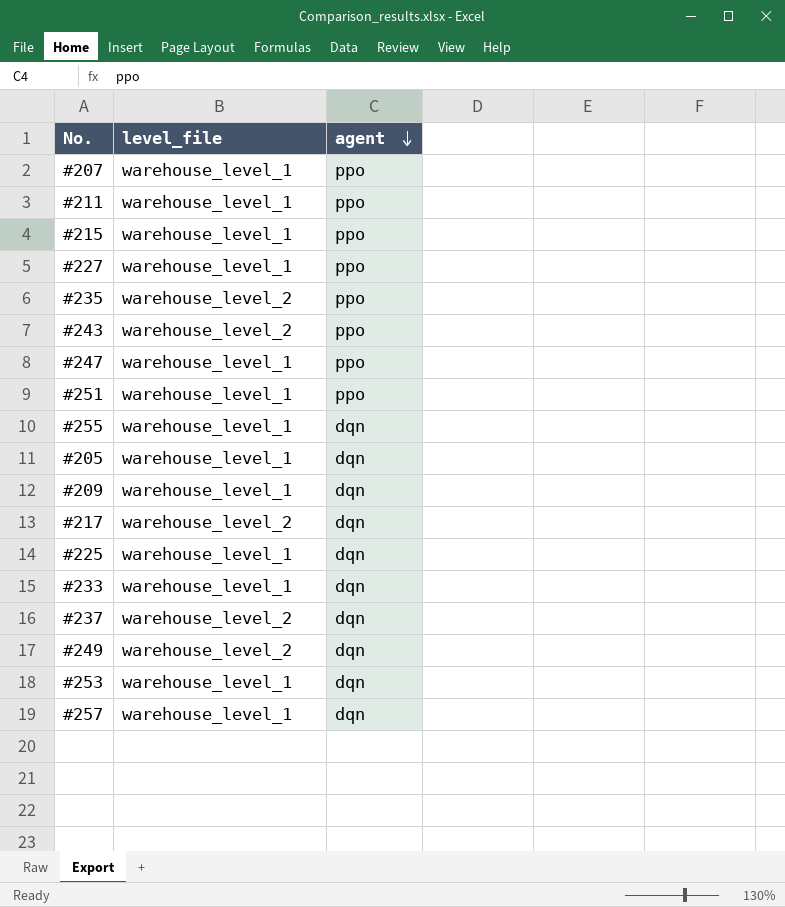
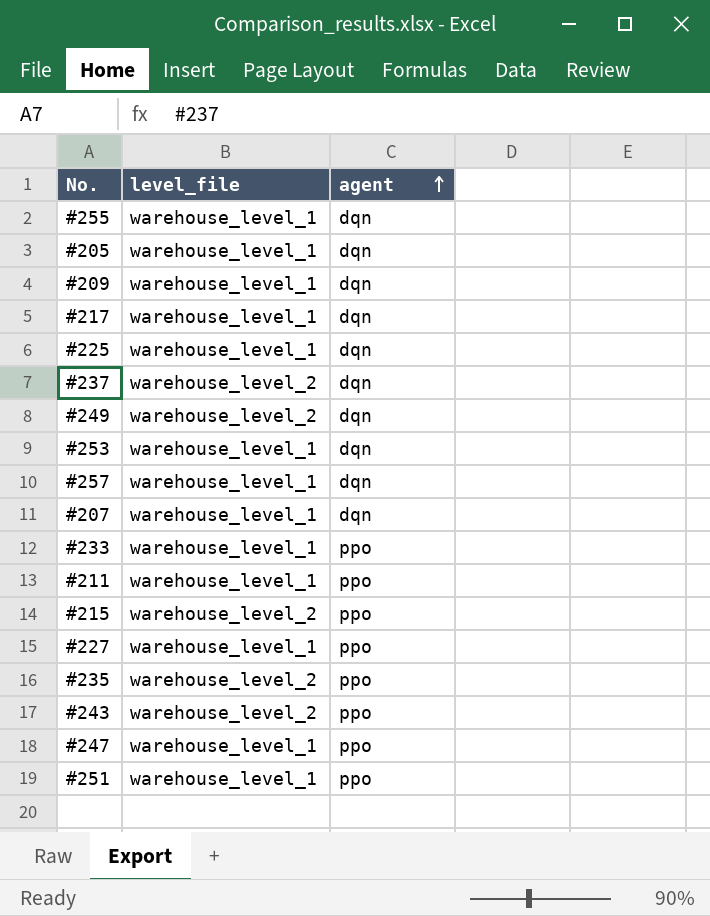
row order: agent descending -> agent ascending
#217 | level_file: warehouse_level_2 -> warehouse_level_1
#207 | agent: ppo -> dqn
#233 | agent: dqn -> ppo
#215 | level_file: warehouse_level_1 -> warehouse_level_2

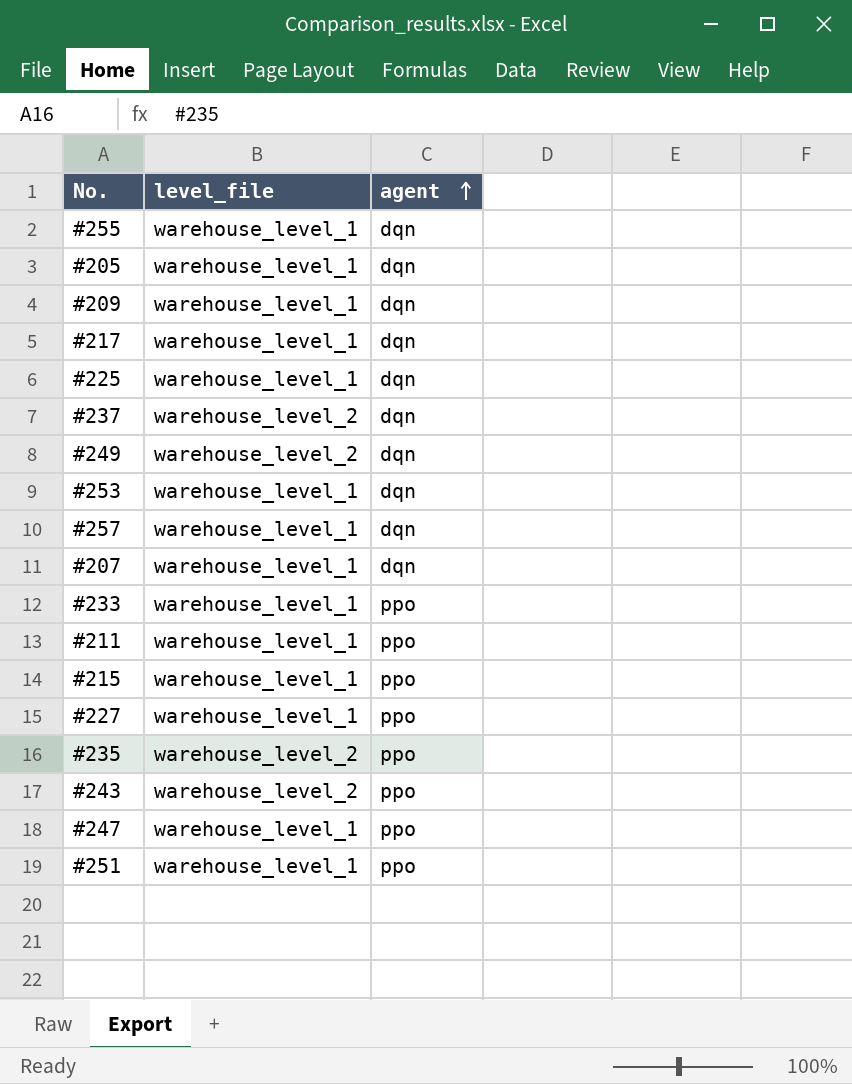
#215 | level_file: warehouse_level_2 -> warehouse_level_1

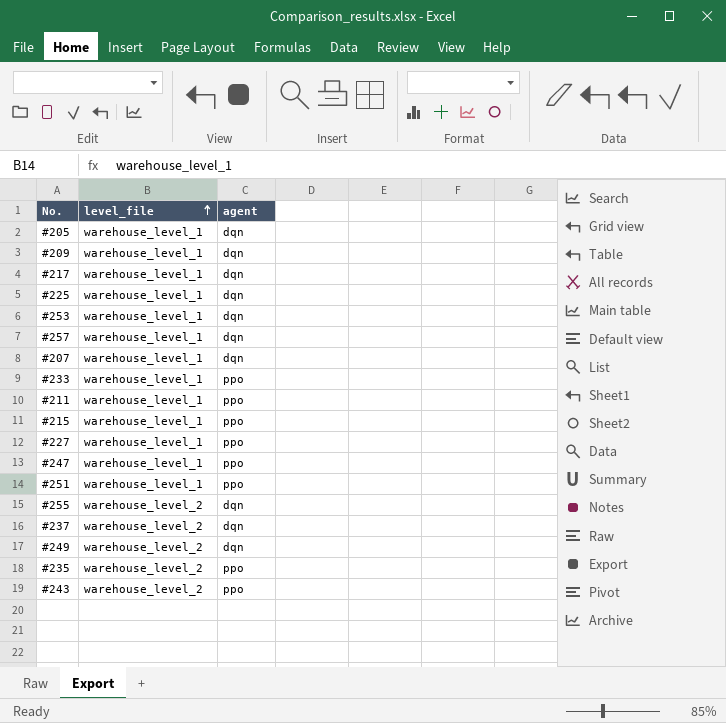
row order: agent ascending -> level_file ascending
#255 | level_file: warehouse_level_1 -> warehouse_level_2

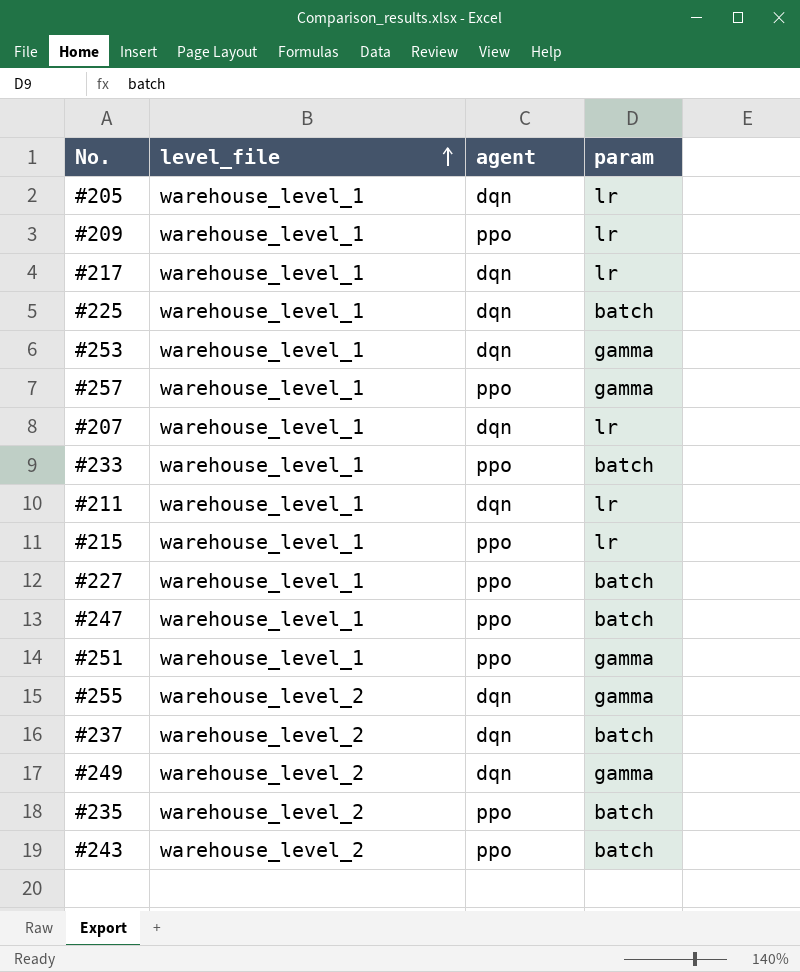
column param | position: none -> 4
#209 | agent: dqn -> ppo
#257 | agent: dqn -> ppo
#211 | agent: ppo -> dqn

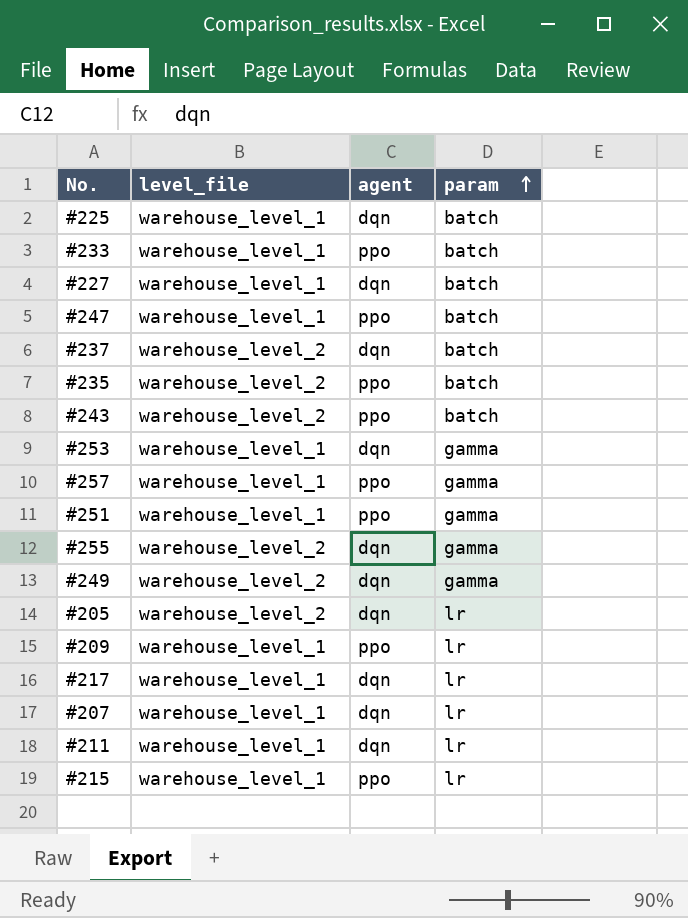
row order: level_file ascending -> param ascending
#227 | agent: ppo -> dqn
#205 | level_file: warehouse_level_1 -> warehouse_level_2

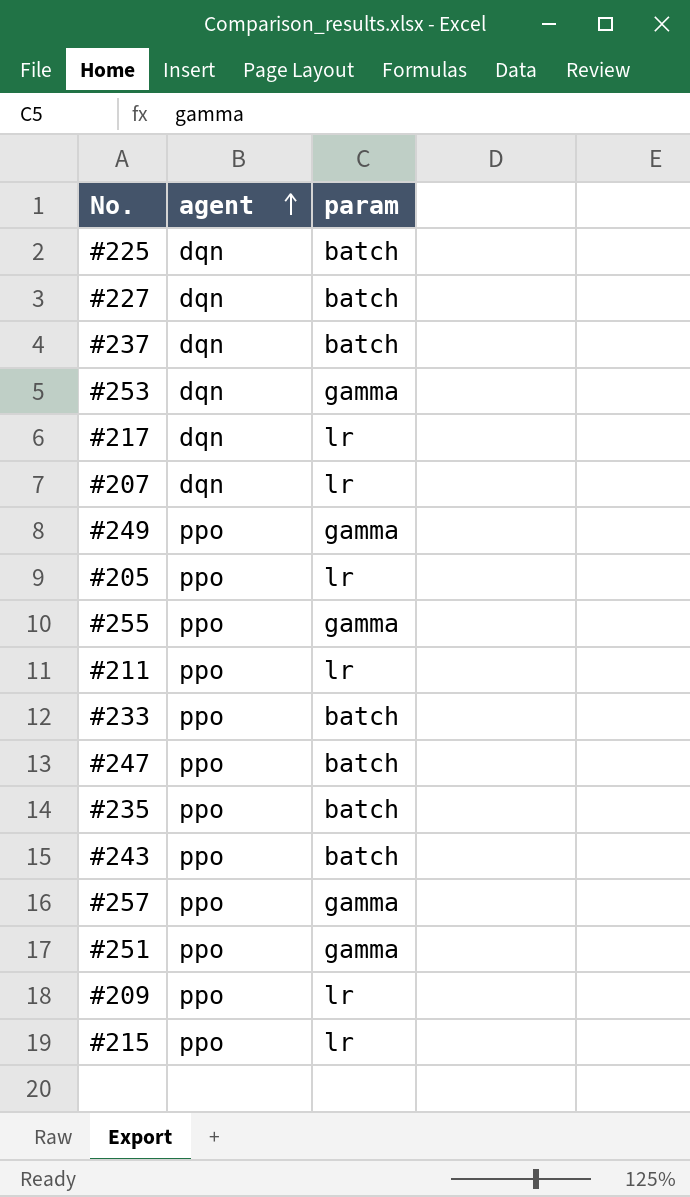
row order: param ascending -> agent ascending
column level_file | position: 2 -> none
#249 | agent: dqn -> ppo
#205 | agent: dqn -> ppo
#255 | agent: dqn -> ppo
#211 | agent: dqn -> ppo

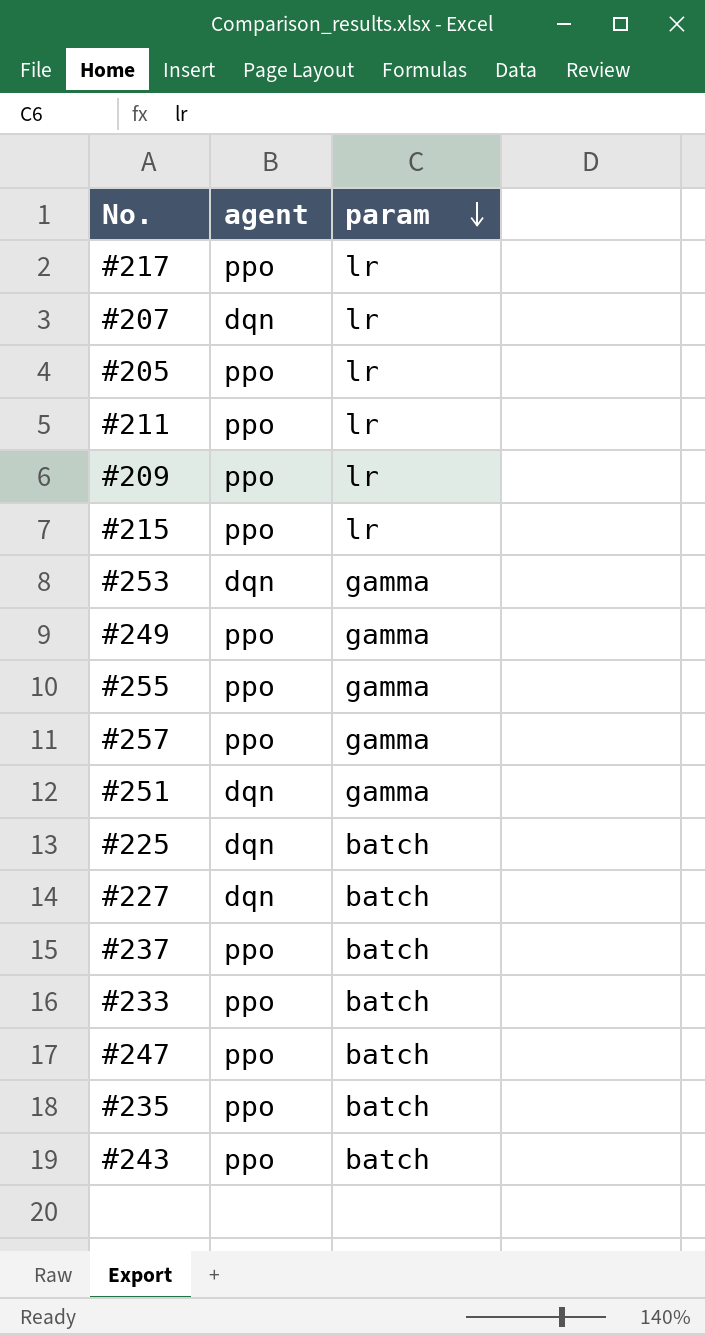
row order: agent ascending -> param descending
#217 | agent: dqn -> ppo
#251 | agent: ppo -> dqn
#237 | agent: dqn -> ppo

